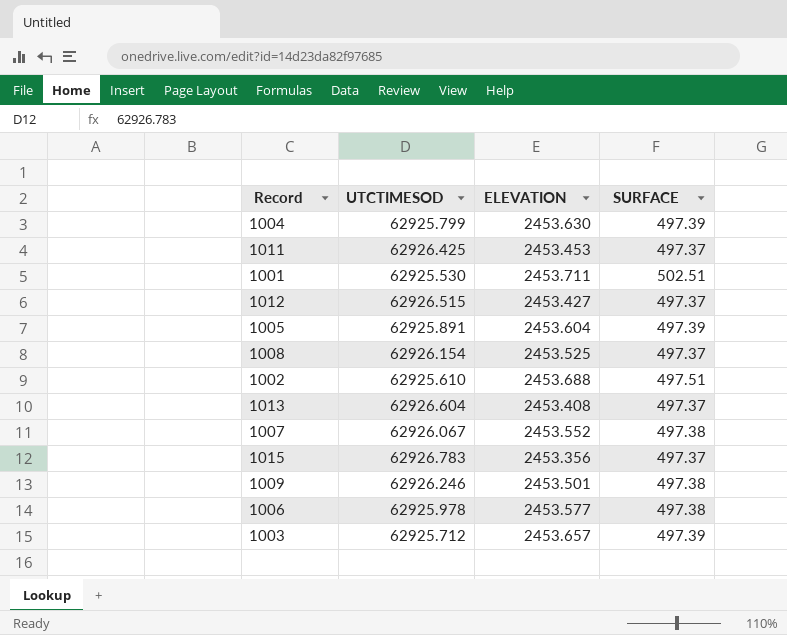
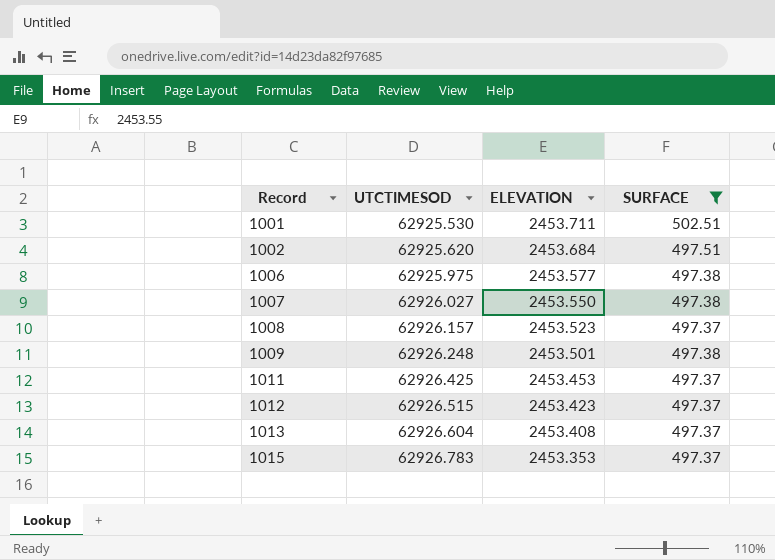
filter: none -> SURFACE != 497.39
row order: none -> Record ascending
1002 | UTCTIMESOD: 62925.610 -> 62925.620
1002 | ELEVATION: 2453.688 -> 2453.684
1006 | UTCTIMESOD: 62925.978 -> 62925.975
1007 | UTCTIMESOD: 62926.067 -> 62926.027
1007 | ELEVATION: 2453.552 -> 2453.550
1008 | UTCTIMESOD: 62926.154 -> 62926.157
1008 | ELEVATION: 2453.525 -> 2453.523
1009 | UTCTIMESOD: 62926.246 -> 62926.248
1012 | ELEVATION: 2453.427 -> 2453.423
1015 | ELEVATION: 2453.356 -> 2453.353

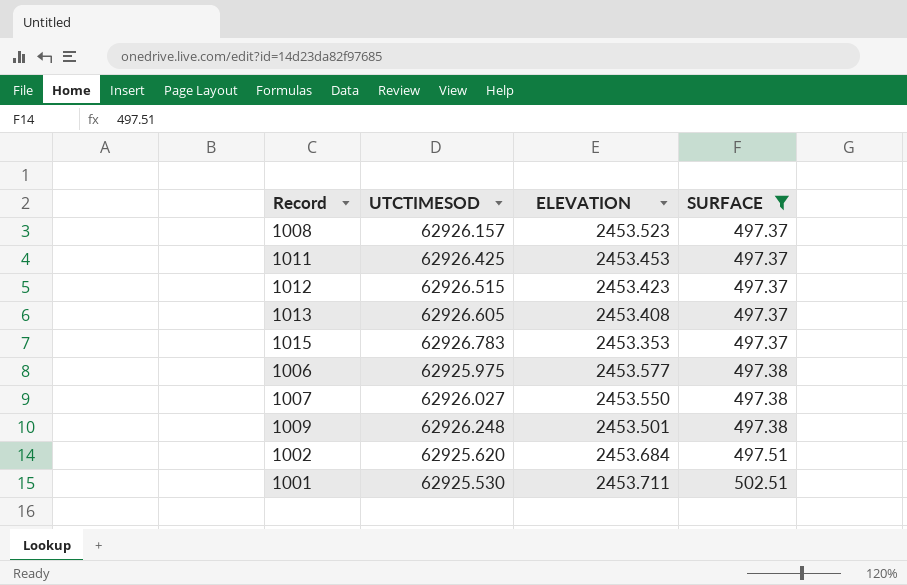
row order: Record ascending -> SURFACE ascending
1013 | UTCTIMESOD: 62926.604 -> 62926.605

